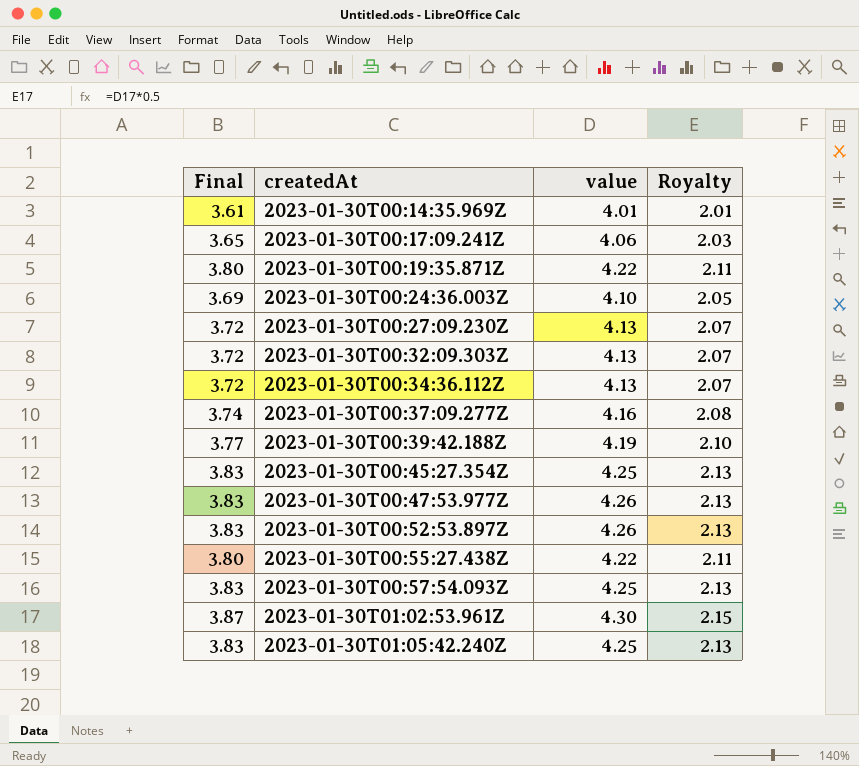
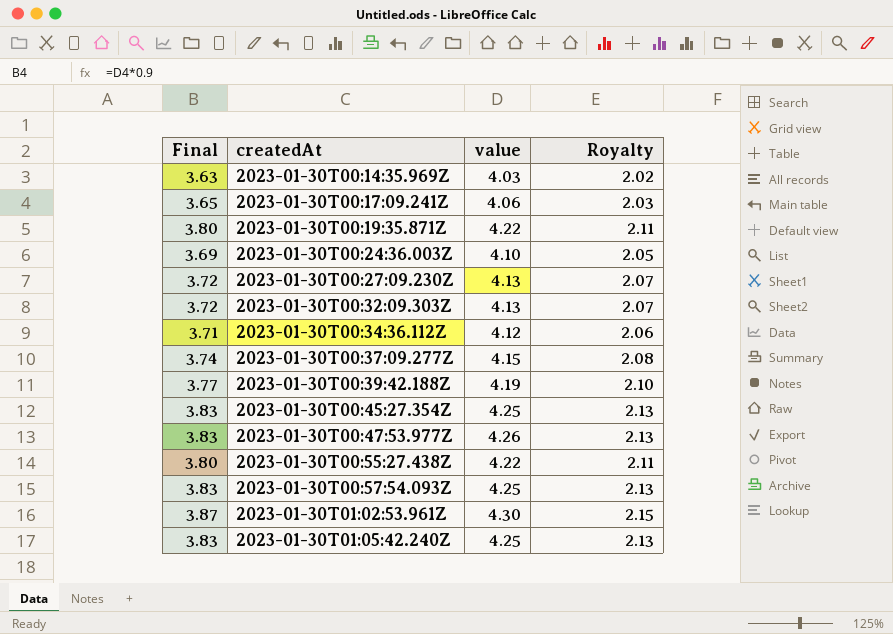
row 2023-01-30T00:52:53.897Z: 3.83 | 4.26 | 2.13 -> none
2023-01-30T00:14:35.969Z | Final: 3.61 -> 3.63
2023-01-30T00:14:35.969Z | value: 4.01 -> 4.03
2023-01-30T00:14:35.969Z | Royalty: 2.01 -> 2.02
2023-01-30T00:34:36.112Z | Final: 3.72 -> 3.71
2023-01-30T00:34:36.112Z | value: 4.13 -> 4.12
2023-01-30T00:34:36.112Z | Royalty: 2.07 -> 2.06
2023-01-30T00:37:09.277Z | value: 4.16 -> 4.15

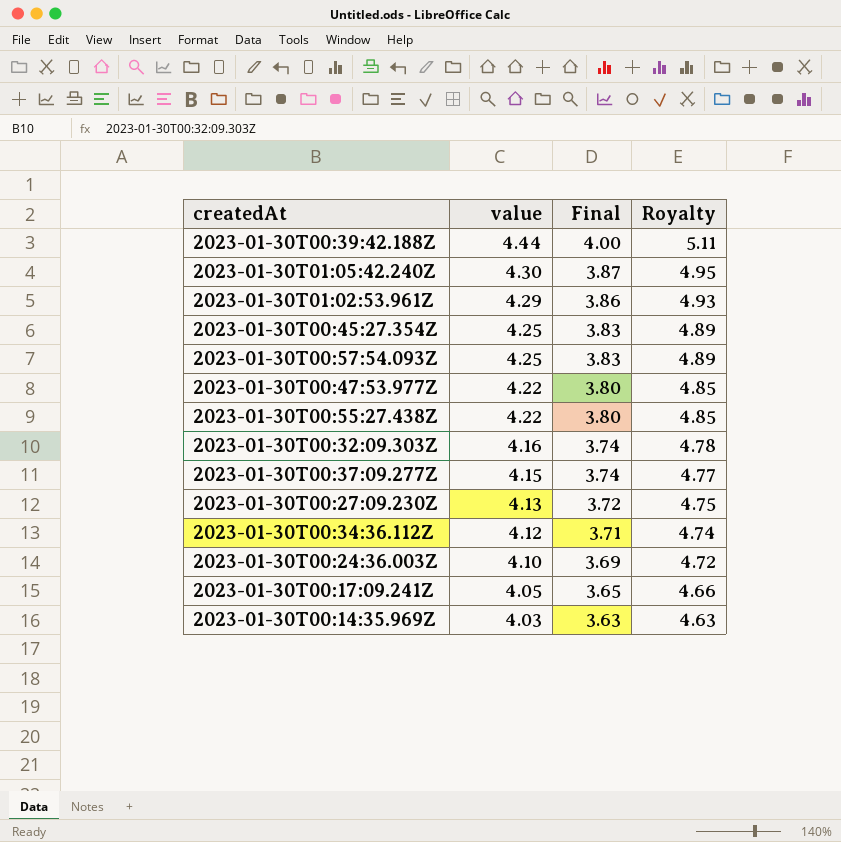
row order: createdAt ascending -> value descending
column Final | position: 1 -> 3
column Royalty | formula: [value] * 0.5 -> [value] * 1.15
row 2023-01-30T00:19:35.871Z: 3.80 | 4.22 | 2.11 -> none
2023-01-30T00:39:42.188Z | value: 4.19 -> 4.44
2023-01-30T00:39:42.188Z | Final: 3.77 -> 4.00
2023-01-30T01:05:42.240Z | value: 4.25 -> 4.30
2023-01-30T01:05:42.240Z | Final: 3.83 -> 3.87
2023-01-30T01:02:53.961Z | value: 4.30 -> 4.29
2023-01-30T01:02:53.961Z | Final: 3.87 -> 3.86
2023-01-30T00:47:53.977Z | value: 4.26 -> 4.22
2023-01-30T00:47:53.977Z | Final: 3.83 -> 3.80
2023-01-30T00:32:09.303Z | value: 4.13 -> 4.16
2023-01-30T00:32:09.303Z | Final: 3.72 -> 3.74
2023-01-30T00:17:09.241Z | value: 4.06 -> 4.05

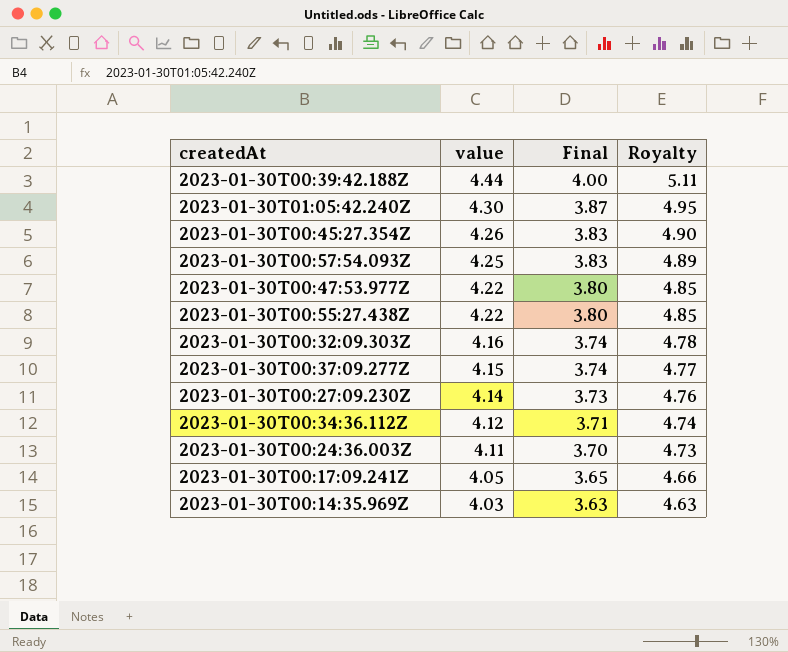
row 2023-01-30T01:02:53.961Z: 4.29 | 3.86 | 4.93 -> none
2023-01-30T00:45:27.354Z | value: 4.25 -> 4.26
2023-01-30T00:45:27.354Z | Royalty: 4.89 -> 4.90
2023-01-30T00:27:09.230Z | value: 4.13 -> 4.14
2023-01-30T00:27:09.230Z | Final: 3.72 -> 3.73
2023-01-30T00:27:09.230Z | Royalty: 4.75 -> 4.76
2023-01-30T00:24:36.003Z | value: 4.10 -> 4.11
2023-01-30T00:24:36.003Z | Final: 3.69 -> 3.70
2023-01-30T00:24:36.003Z | Royalty: 4.72 -> 4.73

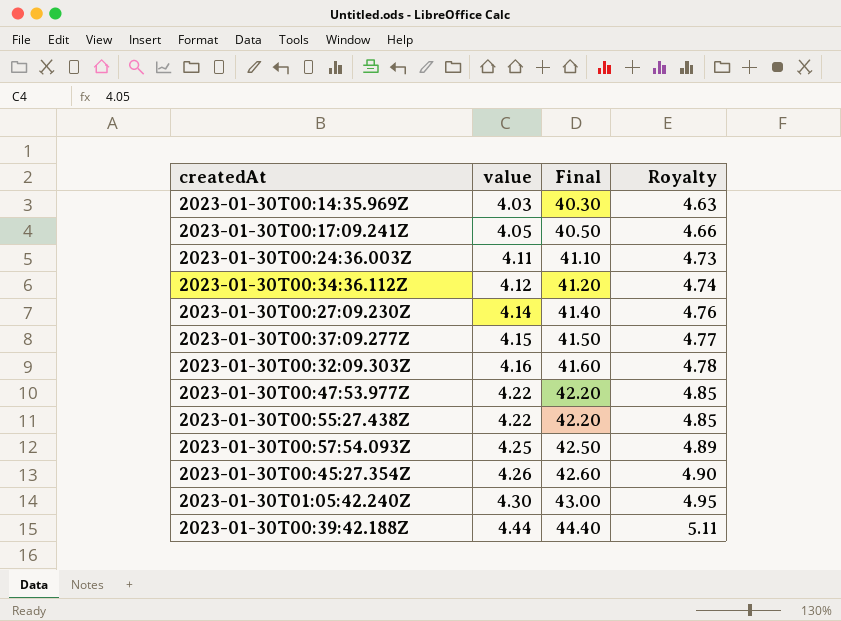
row order: value descending -> value ascending
column Final | formula: [value] * 0.9 -> [value] * 10

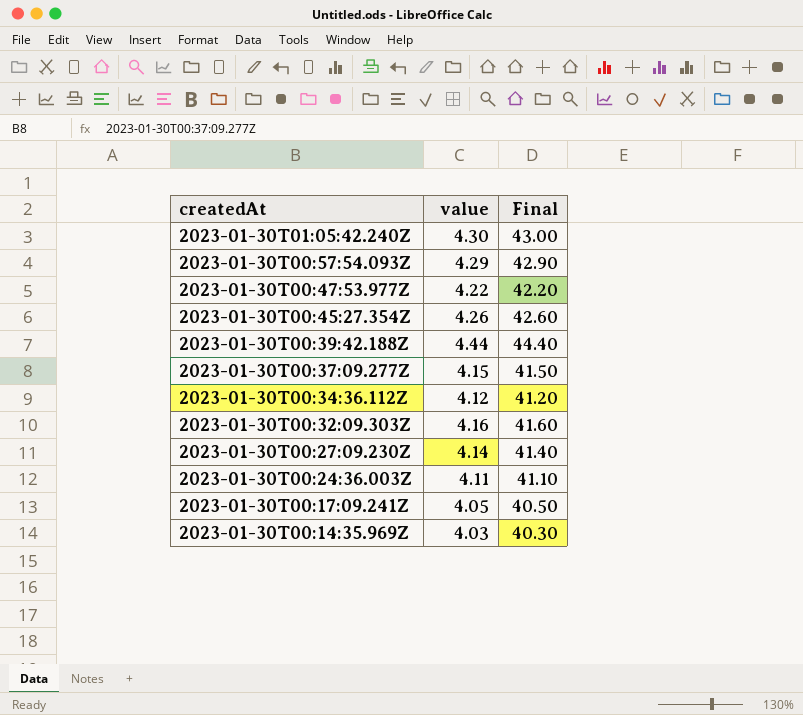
row order: value ascending -> createdAt descending
column Royalty | formula: [value] * 1.15 -> none
row 2023-01-30T00:55:27.438Z: 4.22 | 42.20 | 4.85 -> none
2023-01-30T00:57:54.093Z | value: 4.25 -> 4.29
2023-01-30T00:57:54.093Z | Final: 42.50 -> 42.90

